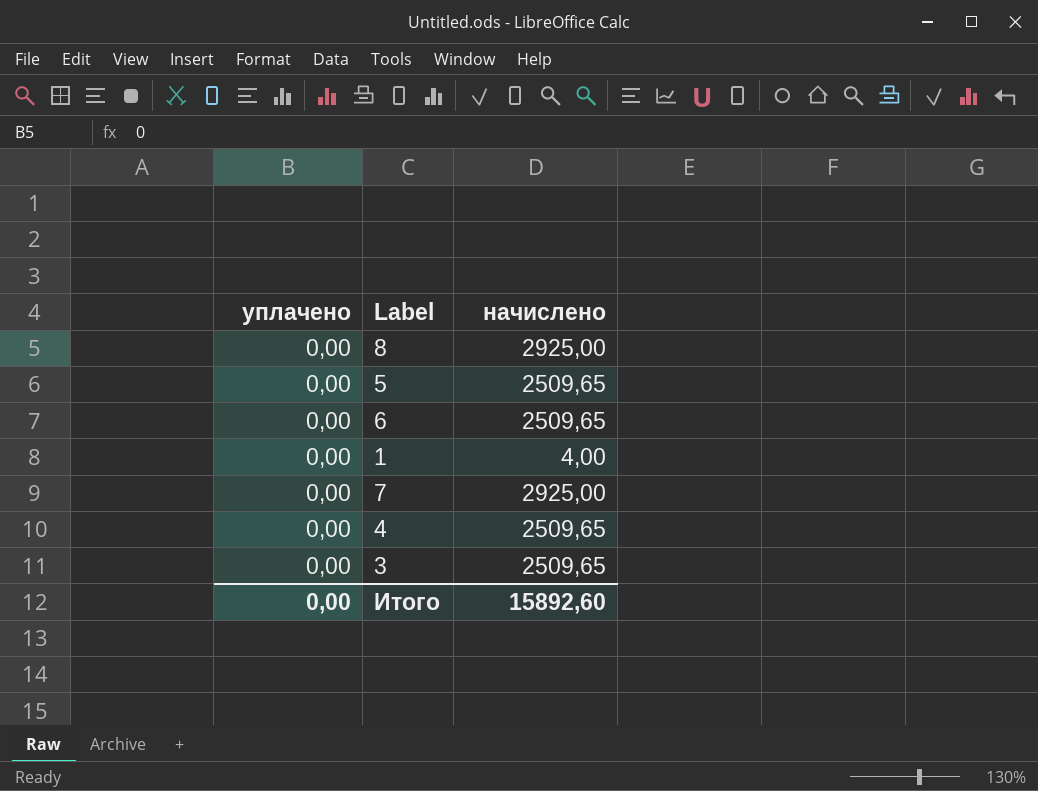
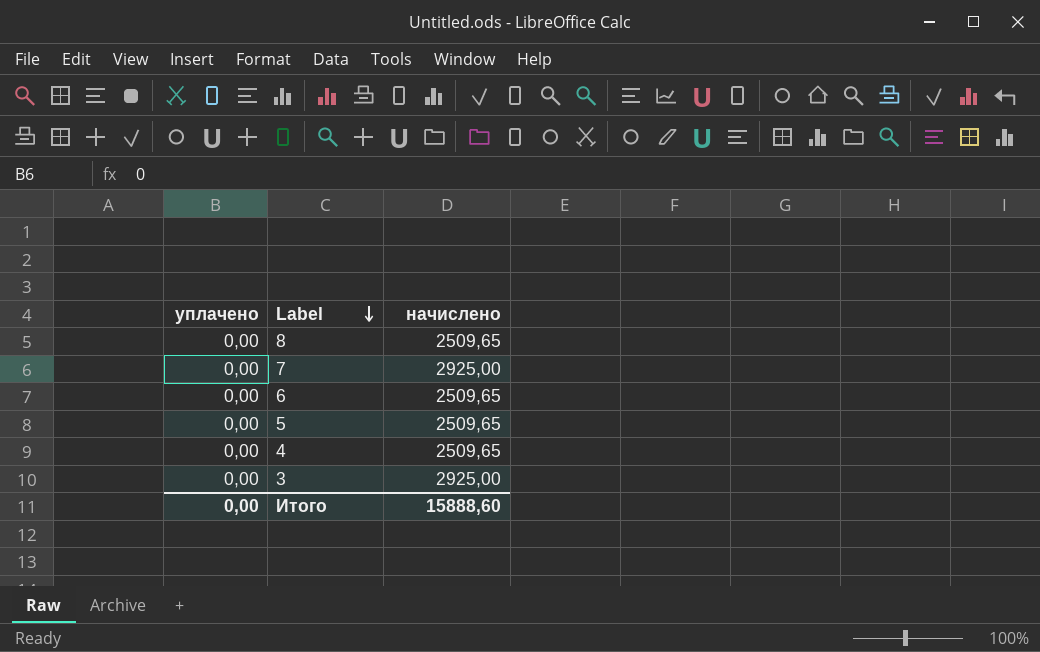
row order: none -> Label descending
row 1: 0,00 | 4,00 -> none
8 | начислено: 2925,00 -> 2509,65
3 | начислено: 2509,65 -> 2925,00
Итого | начислено: 15892,60 -> 15888,60

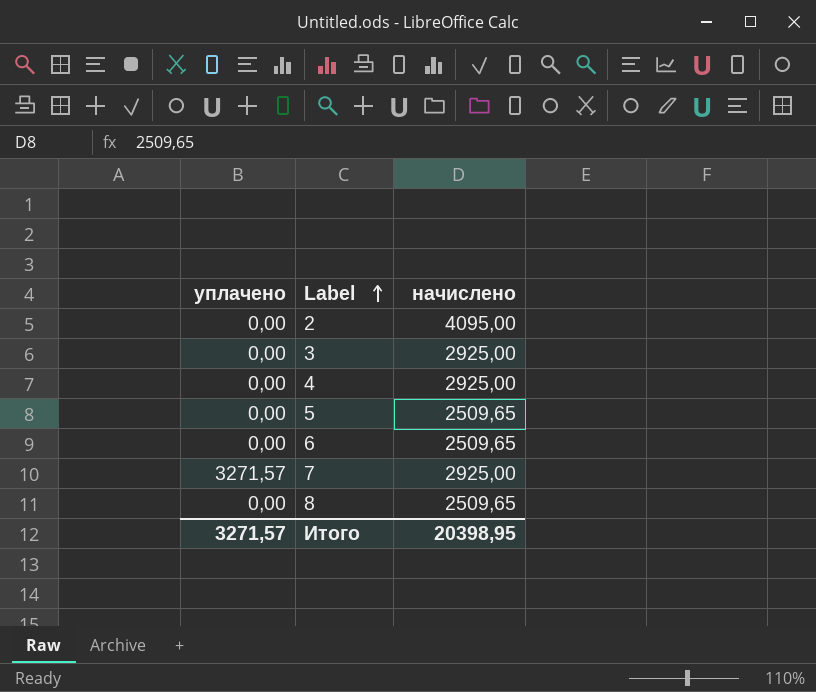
row order: Label descending -> Label ascending
row 2: none -> 0,00 | 4095,00
4 | начислено: 2509,65 -> 2925,00
7 | уплачено: 0,00 -> 3271,57
Итого | уплачено: 0,00 -> 3271,57
Итого | начислено: 15888,60 -> 20398,95

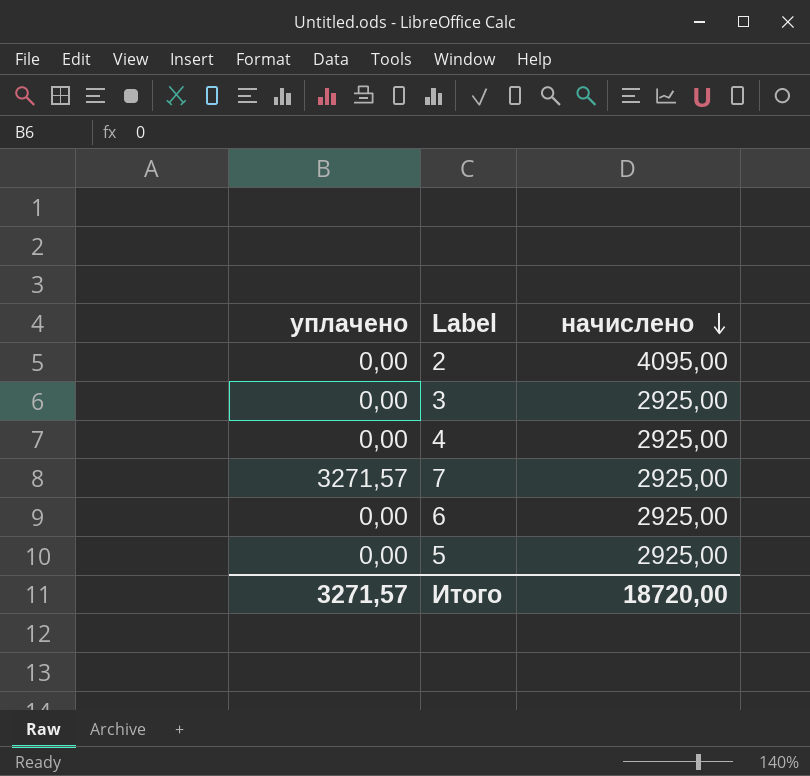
row order: Label ascending -> начислено descending
row 8: 0,00 | 2509,65 -> none
6 | начислено: 2509,65 -> 2925,00
5 | начислено: 2509,65 -> 2925,00
Итого | начислено: 20398,95 -> 18720,00

